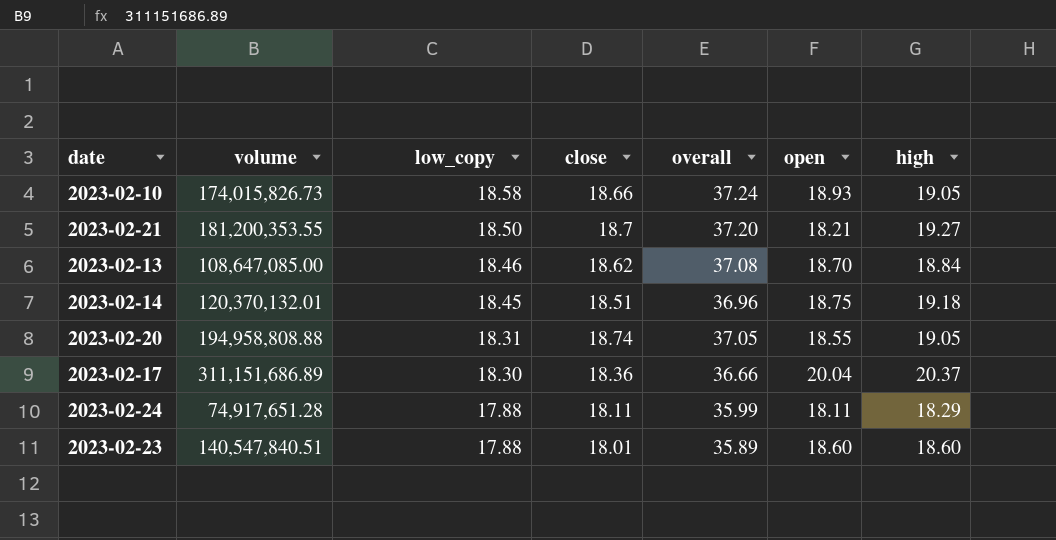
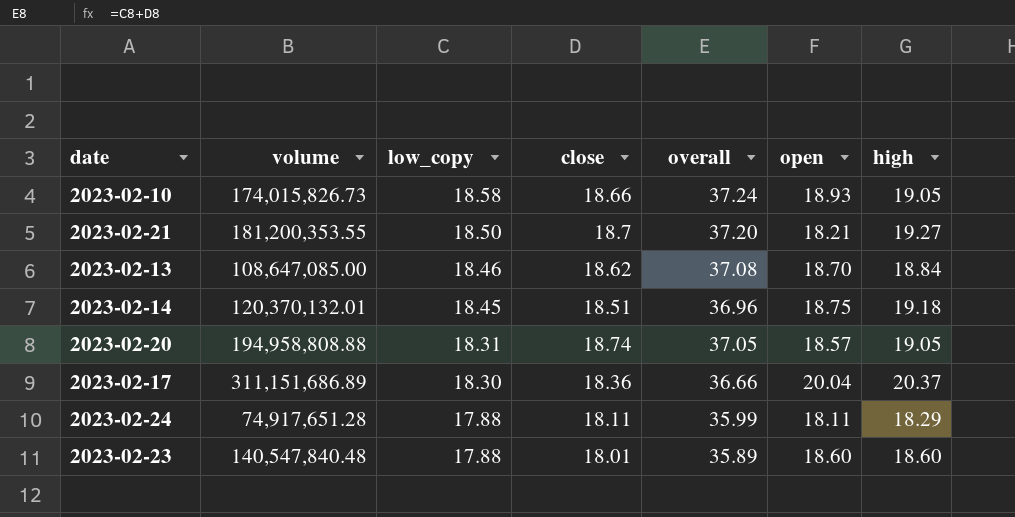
2023-02-20 | open: 18.55 -> 18.57
2023-02-23 | volume: 140,547,840.51 -> 140,547,840.48

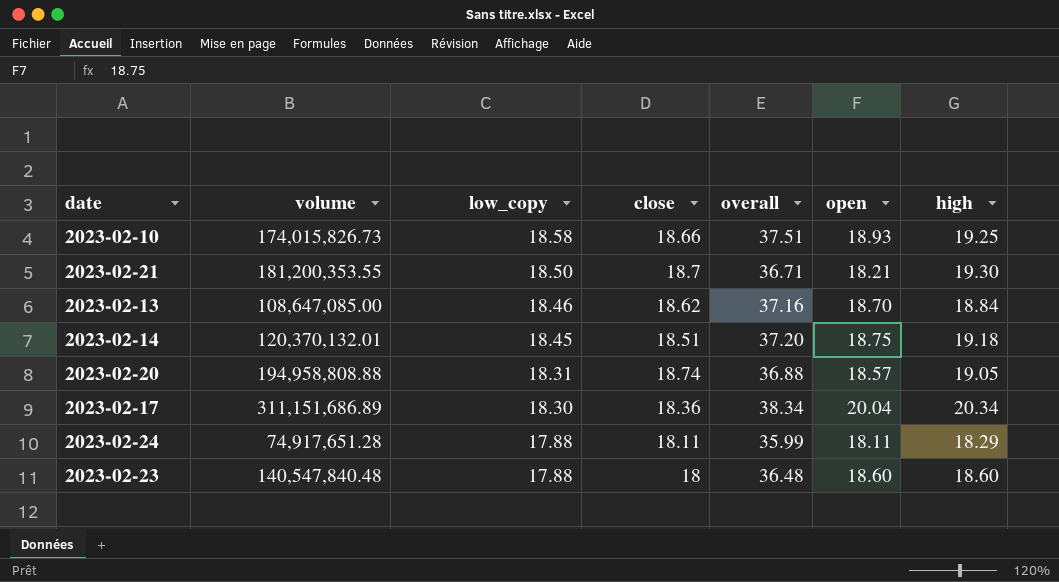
column overall | formula: [low_copy] + [close] -> [low_copy] + [open]
2023-02-10 | high: 19.05 -> 19.25
2023-02-21 | high: 19.27 -> 19.30
2023-02-17 | high: 20.37 -> 20.34
2023-02-23 | close: 18.01 -> 18

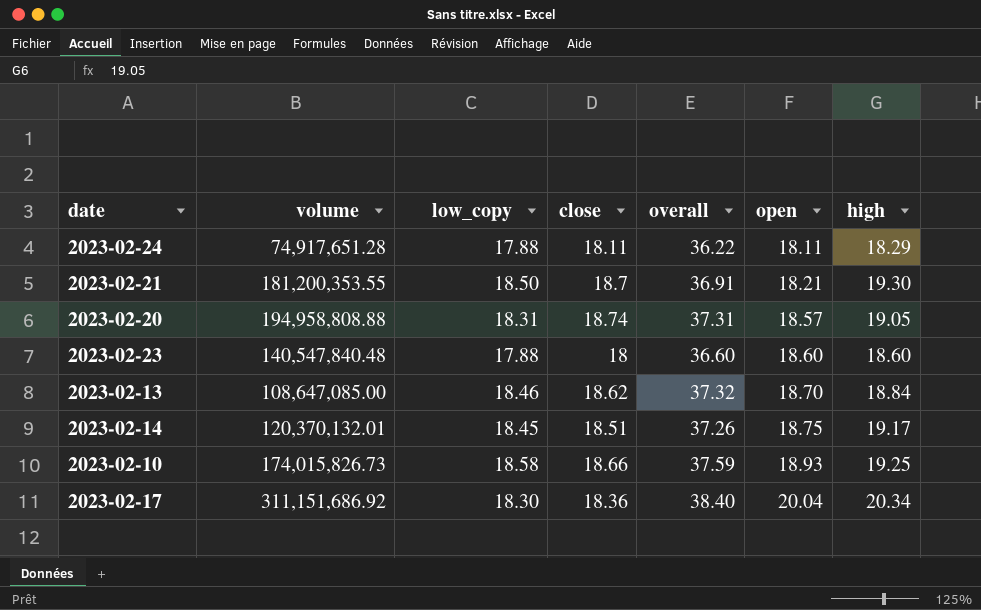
row order: low_copy descending -> open ascending
column overall | formula: [low_copy] + [open] -> [close] + [open]
2023-02-14 | high: 19.18 -> 19.17
2023-02-17 | volume: 311,151,686.89 -> 311,151,686.92

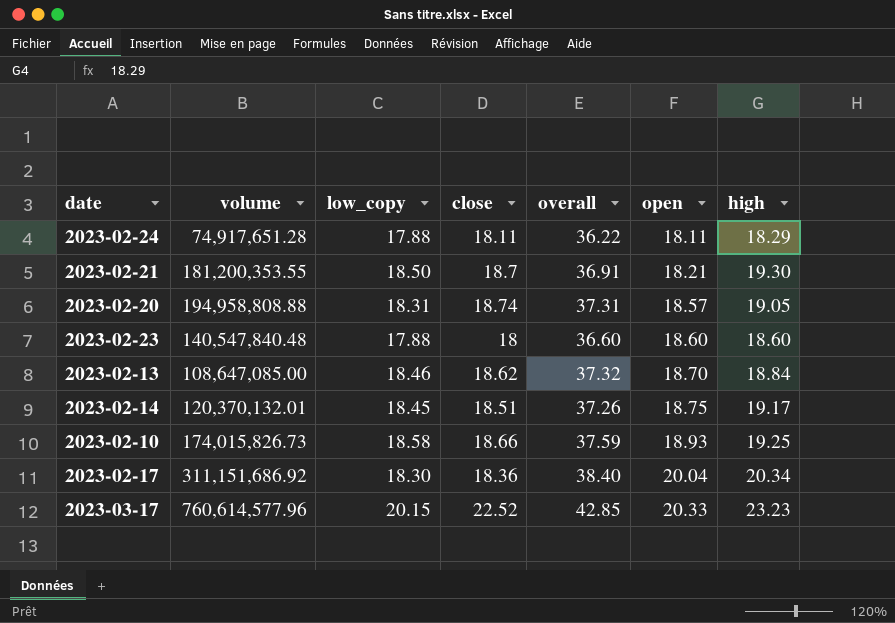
row 2023-03-17: none -> 760,614,577.96 | 20.15 | 22.52 | 42.85 | 20.33 | 23.23

